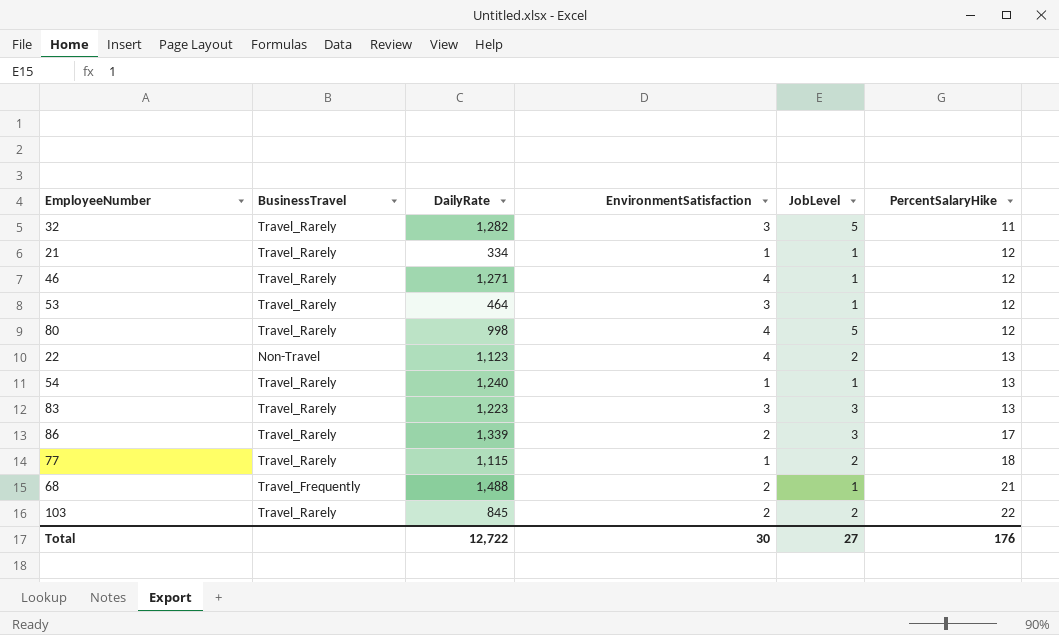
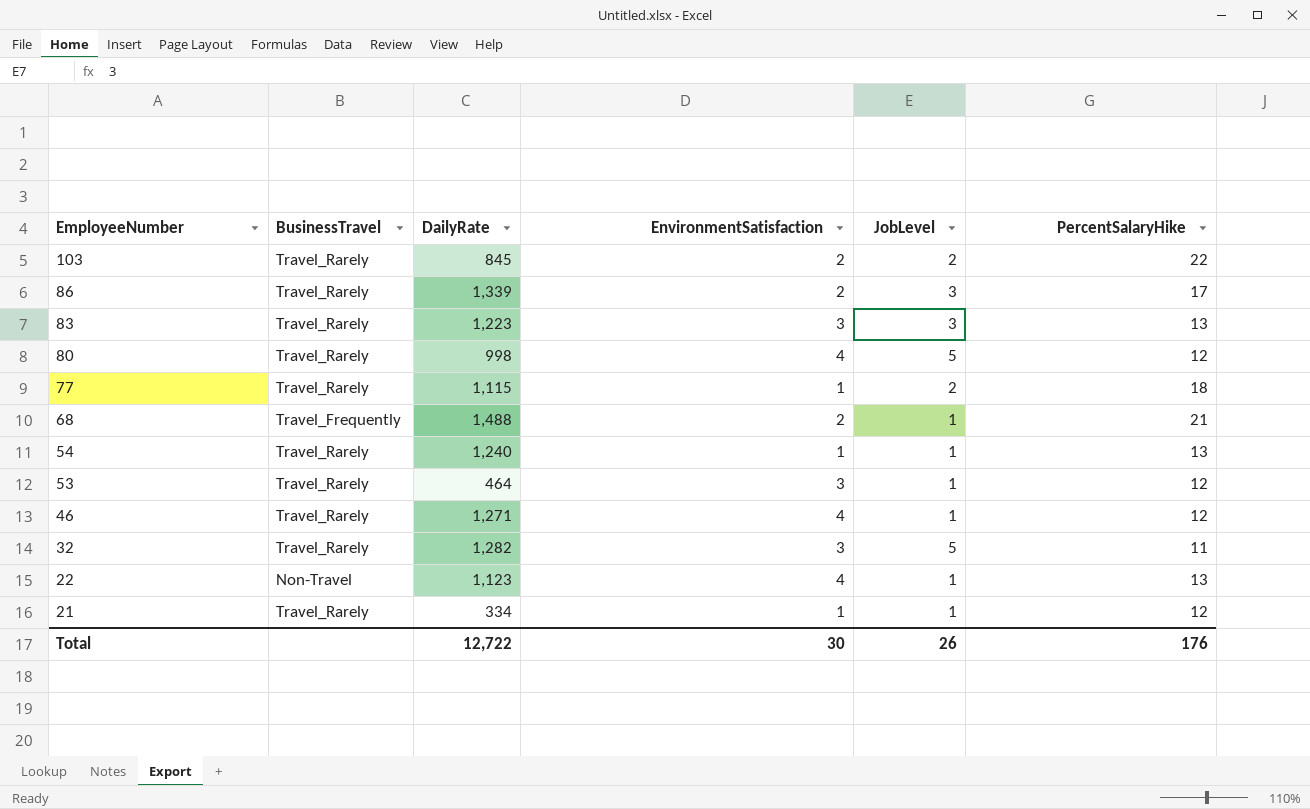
row order: PercentSalaryHike ascending -> EmployeeNumber descending
22 | JobLevel: 2 -> 1
Total | JobLevel: 27 -> 26

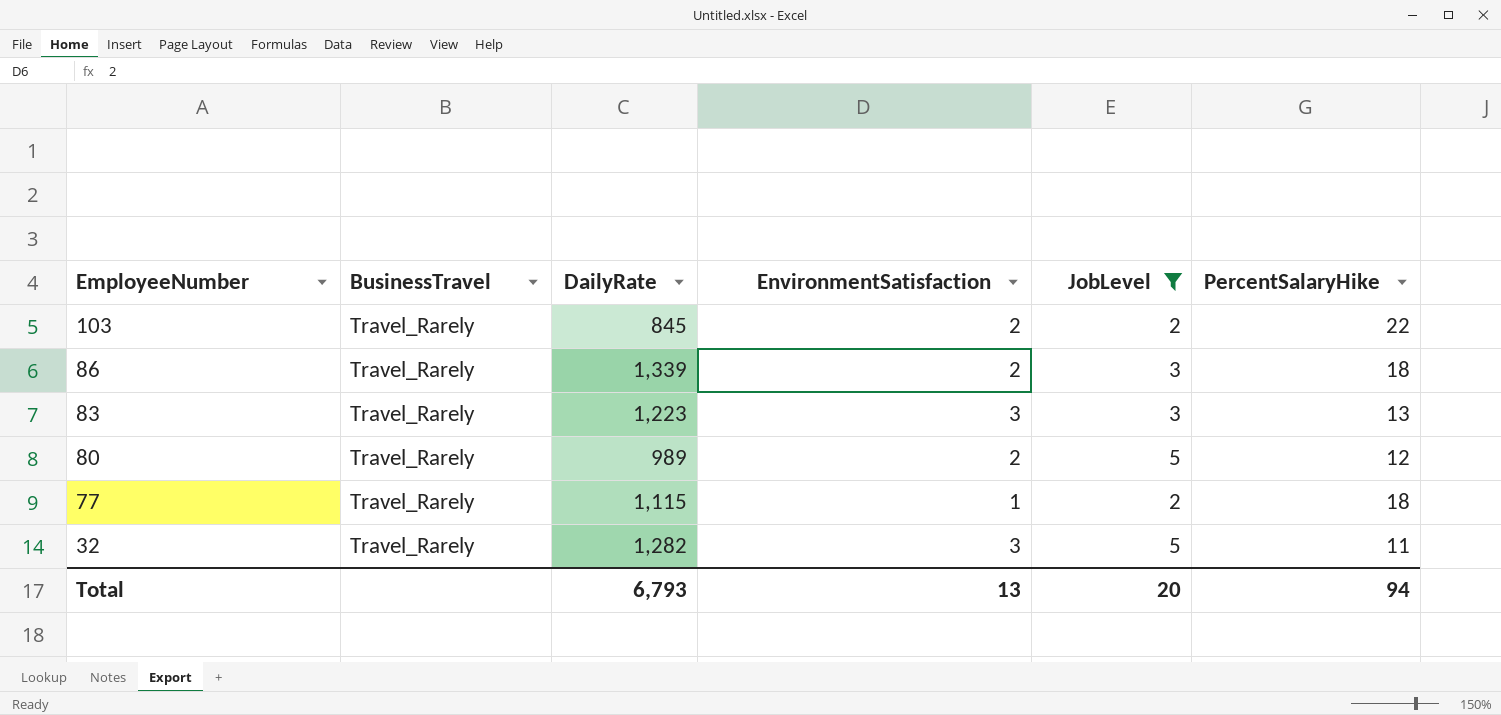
filter: none -> JobLevel != 1
86 | PercentSalaryHike: 17 -> 18
80 | DailyRate: 998 -> 989
80 | EnvironmentSatisfaction: 4 -> 2
Total | DailyRate: 12,722 -> 6,793
Total | EnvironmentSatisfaction: 30 -> 13
Total | JobLevel: 26 -> 20
Total | PercentSalaryHike: 176 -> 94

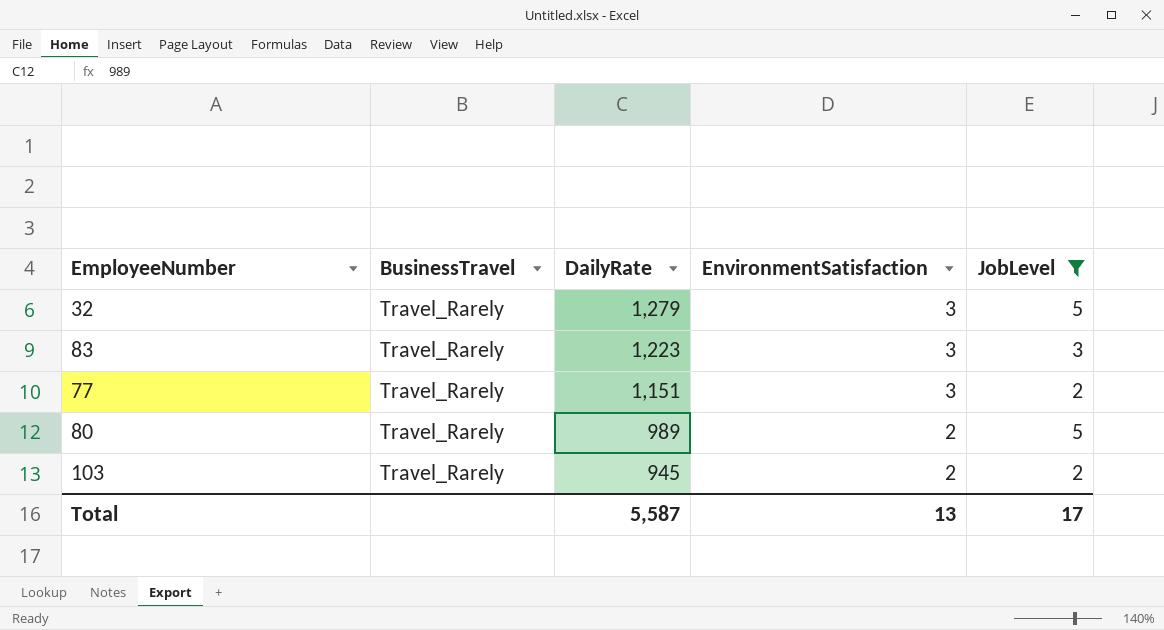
row order: EmployeeNumber descending -> DailyRate descending
column PercentSalaryHike | position: 6 -> none
row 86: Travel_Rarely | 1,339 | 2 | 3 | 18 -> none
32 | DailyRate: 1,282 -> 1,279
77 | DailyRate: 1,115 -> 1,151
77 | EnvironmentSatisfaction: 1 -> 3
103 | DailyRate: 845 -> 945
Total | DailyRate: 6,793 -> 5,587
Total | JobLevel: 20 -> 17

